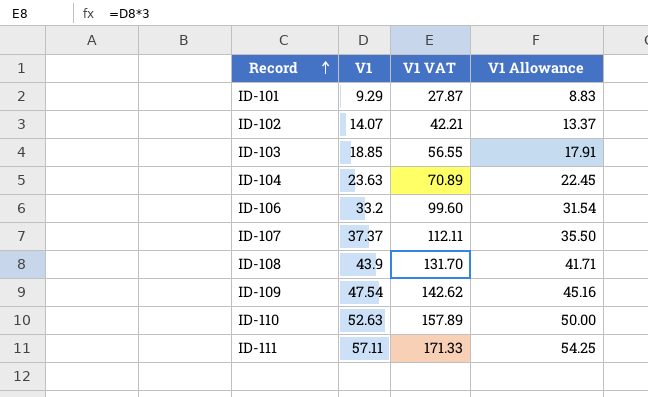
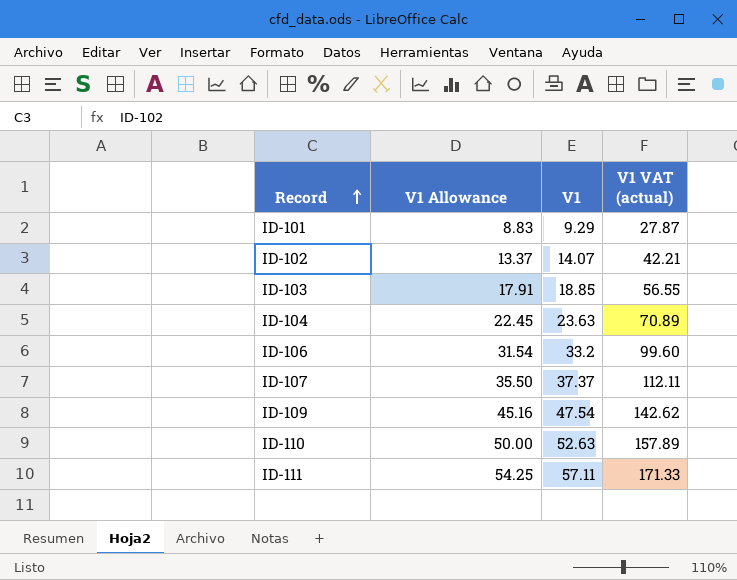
column V1 Allowance | position: 4 -> 2
column name: V1 VAT -> V1 VAT (actual)
row ID-108: 43.9 | 131.70 | 41.71 -> none

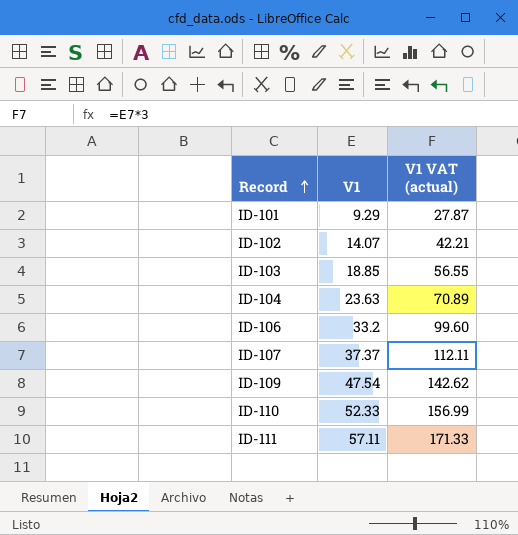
column V1 Allowance | formula: [V1] * 0.95 -> none
ID-110 | V1: 52.63 -> 52.33
ID-110 | V1 VAT (actual): 157.89 -> 156.99

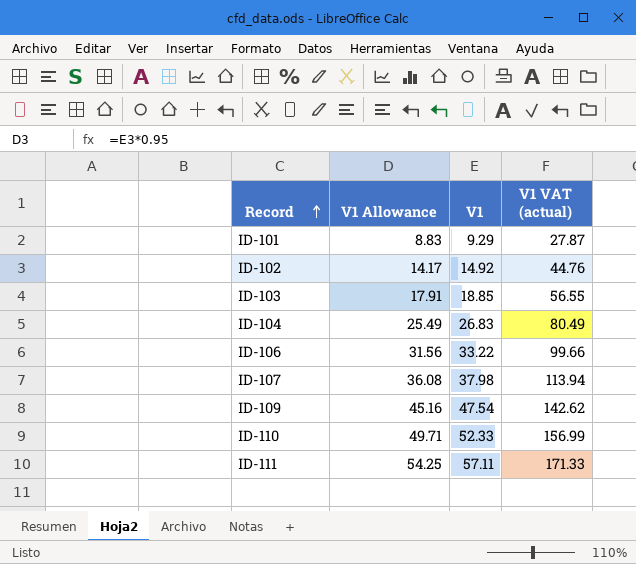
column V1 Allowance | formula: none -> [V1] * 0.95
ID-102 | V1: 14.07 -> 14.92
ID-102 | V1 VAT (actual): 42.21 -> 44.76
ID-104 | V1: 23.63 -> 26.83
ID-104 | V1 VAT (actual): 70.89 -> 80.49
ID-106 | V1: 33.2 -> 33.22
ID-106 | V1 VAT (actual): 99.60 -> 99.66
ID-107 | V1: 37.37 -> 37.98
ID-107 | V1 VAT (actual): 112.11 -> 113.94

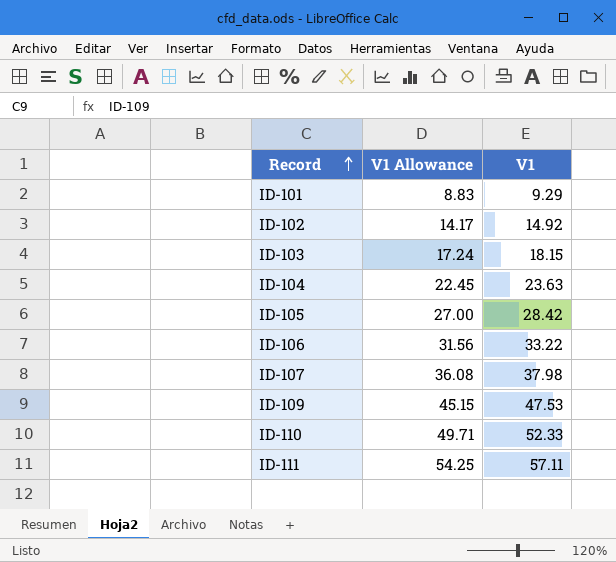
column V1 VAT (actual) | formula: [V1] * 3 -> none
ID-103 | V1 Allowance: 17.91 -> 17.24
ID-103 | V1: 18.85 -> 18.15
ID-104 | V1 Allowance: 25.49 -> 22.45
ID-104 | V1: 26.83 -> 23.63
row ID-105: none -> 27.00 | 28.42
ID-109 | V1 Allowance: 45.16 -> 45.15
ID-109 | V1: 47.54 -> 47.53

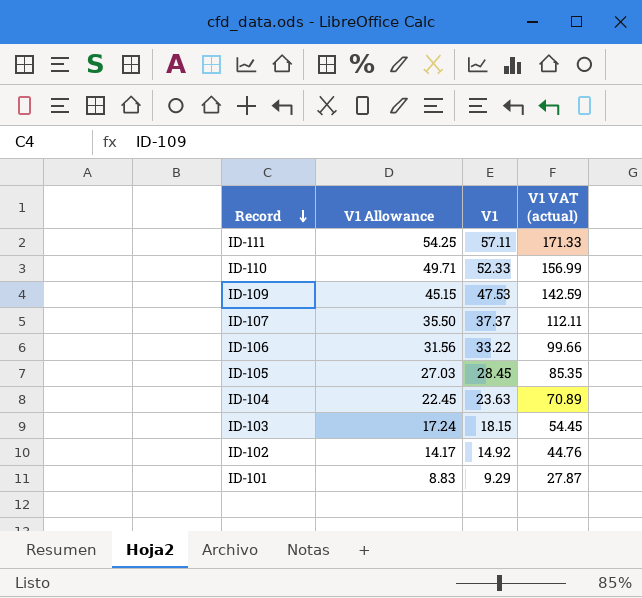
row order: Record ascending -> Record descending
column V1 VAT (actual) | formula: none -> [V1] * 3
ID-107 | V1 Allowance: 36.08 -> 35.50
ID-107 | V1: 37.98 -> 37.37
ID-105 | V1 Allowance: 27.00 -> 27.03
ID-105 | V1: 28.42 -> 28.45

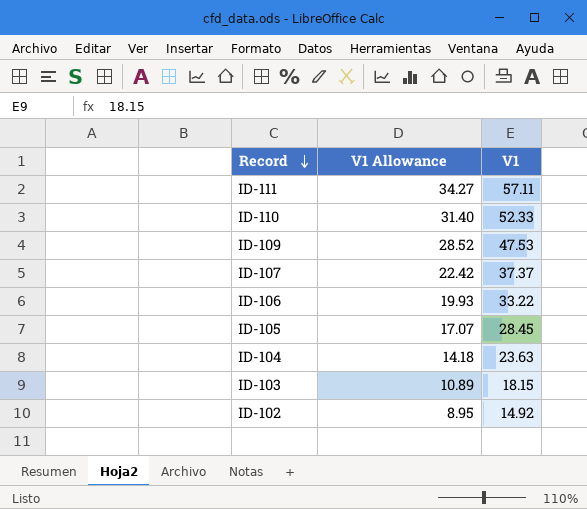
column V1 VAT (actual) | formula: [V1] * 3 -> none
column V1 Allowance | formula: [V1] * 0.95 -> [V1] * 0.6
row ID-101: 8.83 | 9.29 | 27.87 -> none

